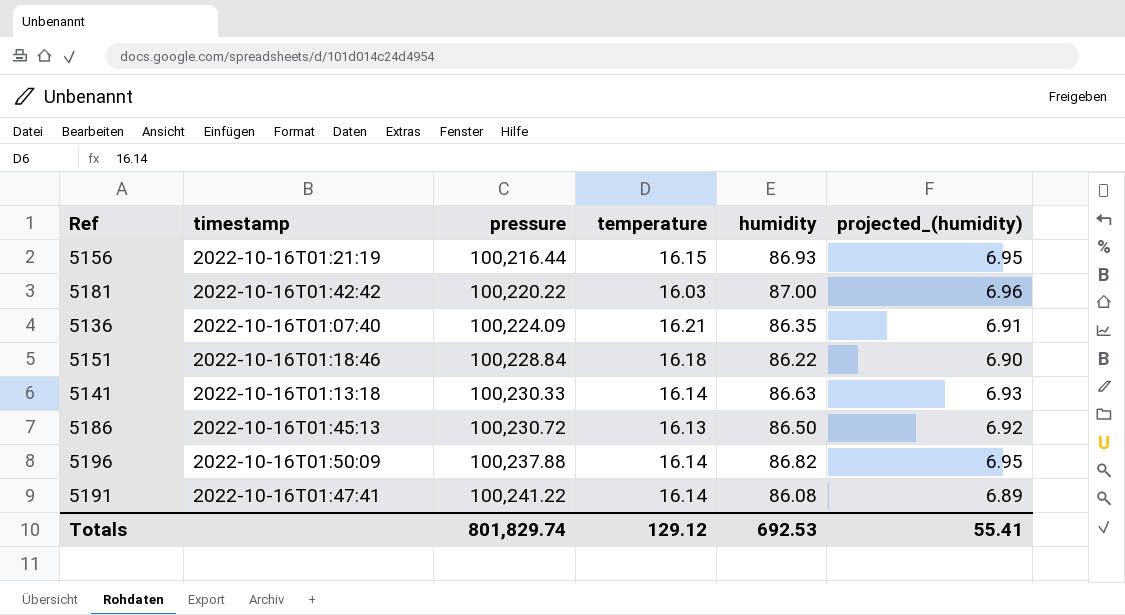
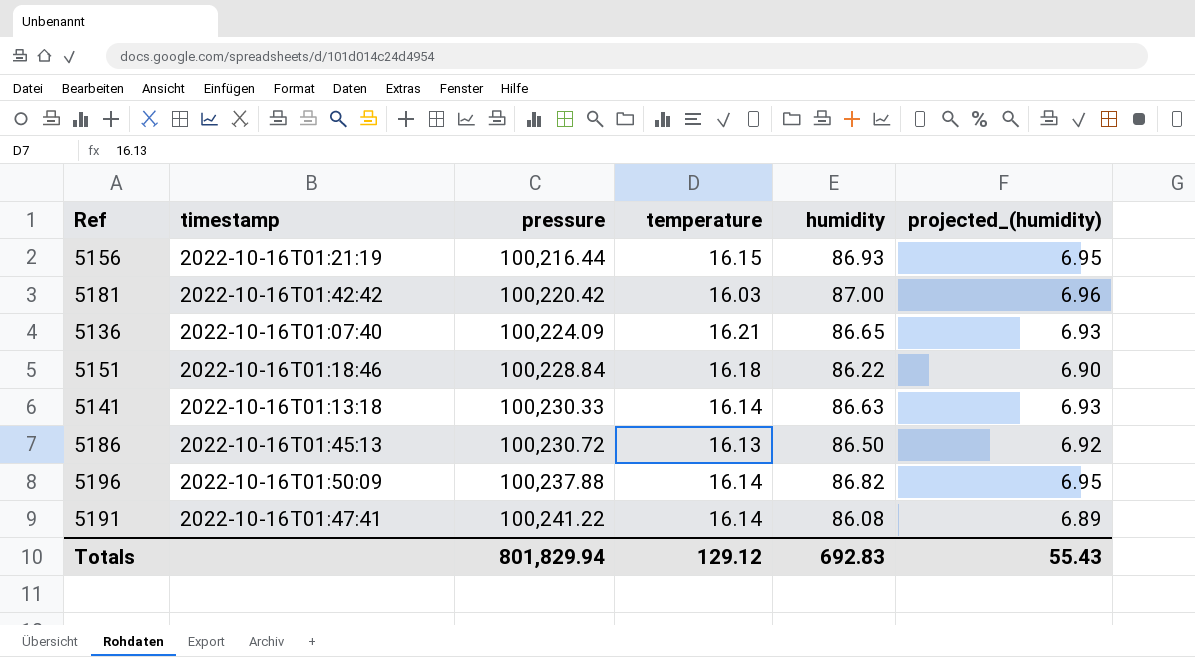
5181 | pressure: 100,220.22 -> 100,220.42
5136 | humidity: 86.35 -> 86.65
5136 | projected_(humidity): 6.91 -> 6.93
Totals | pressure: 801,829.74 -> 801,829.94
Totals | humidity: 692.53 -> 692.83
Totals | projected_(humidity): 55.41 -> 55.43

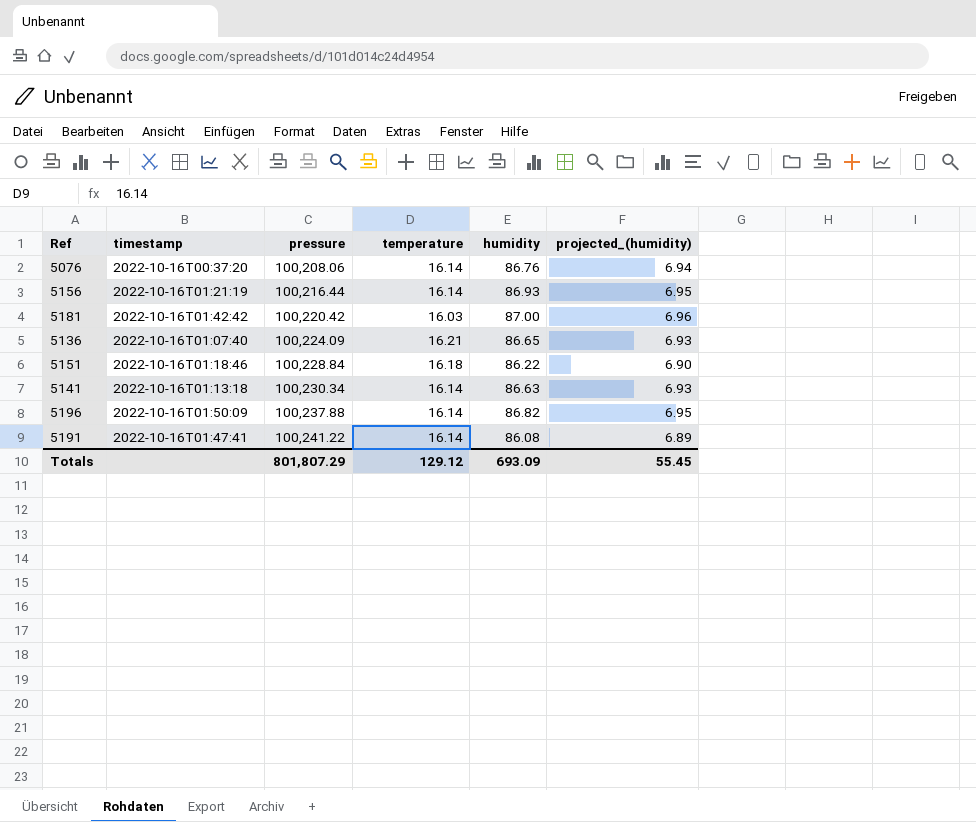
row 5186: 2022-10-16T01:45:13 | 100,230.72 | 16.13 | 86.50 | 6.92 -> none
row 5076: none -> 2022-10-16T00:37:20 | 100,208.06 | 16.14 | 86.76 | 6.94
5156 | temperature: 16.15 -> 16.14
5141 | pressure: 100,230.33 -> 100,230.34
Totals | pressure: 801,829.94 -> 801,807.29
Totals | humidity: 692.83 -> 693.09
Totals | projected_(humidity): 55.43 -> 55.45

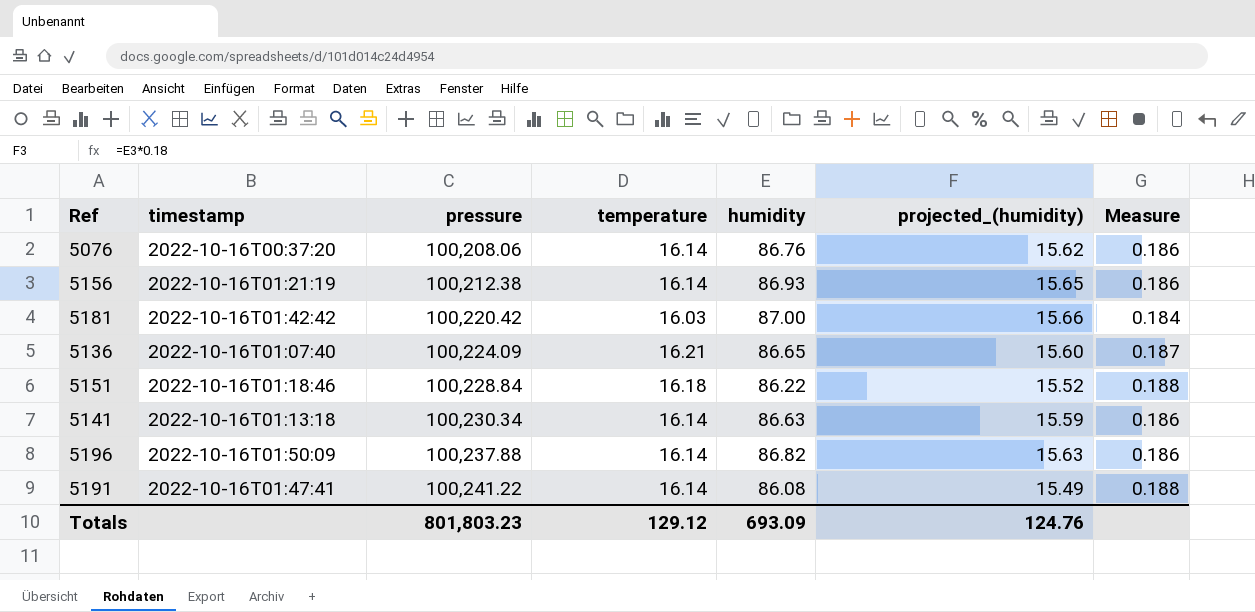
column projected_(humidity) | formula: [humidity] * 0.08 -> [humidity] * 0.18
column Measure | formula: none -> [temperature] / [humidity]
5156 | pressure: 100,216.44 -> 100,212.38
Totals | pressure: 801,807.29 -> 801,803.23
Totals | projected_(humidity): 55.45 -> 124.76

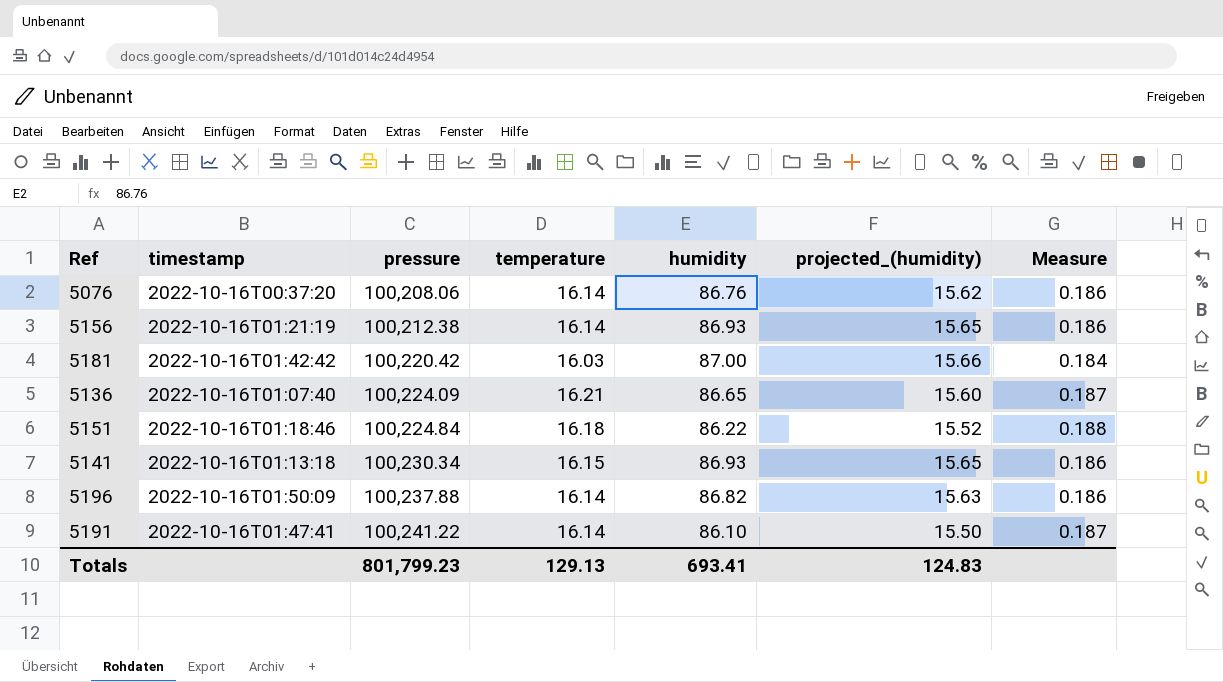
5151 | pressure: 100,228.84 -> 100,224.84
5141 | temperature: 16.14 -> 16.15
5141 | humidity: 86.63 -> 86.93
5141 | projected_(humidity): 15.59 -> 15.65
5191 | humidity: 86.08 -> 86.10
5191 | projected_(humidity): 15.49 -> 15.50
5191 | Measure: 0.188 -> 0.187
Totals | pressure: 801,803.23 -> 801,799.23
Totals | temperature: 129.12 -> 129.13
Totals | humidity: 693.09 -> 693.41
Totals | projected_(humidity): 124.76 -> 124.83

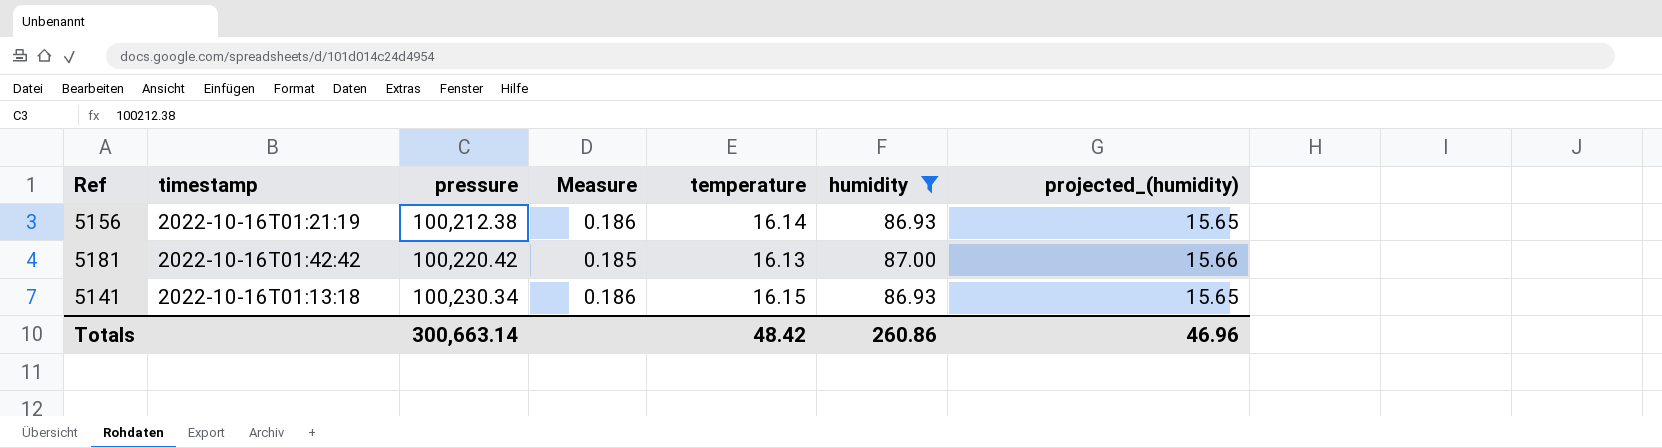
filter: none -> humidity >= 86.93
column Measure | position: 7 -> 4
5181 | Measure: 0.184 -> 0.185
5181 | temperature: 16.03 -> 16.13
Totals | pressure: 801,799.23 -> 300,663.14
Totals | temperature: 129.13 -> 48.42
Totals | humidity: 693.41 -> 260.86
Totals | projected_(humidity): 124.83 -> 46.96

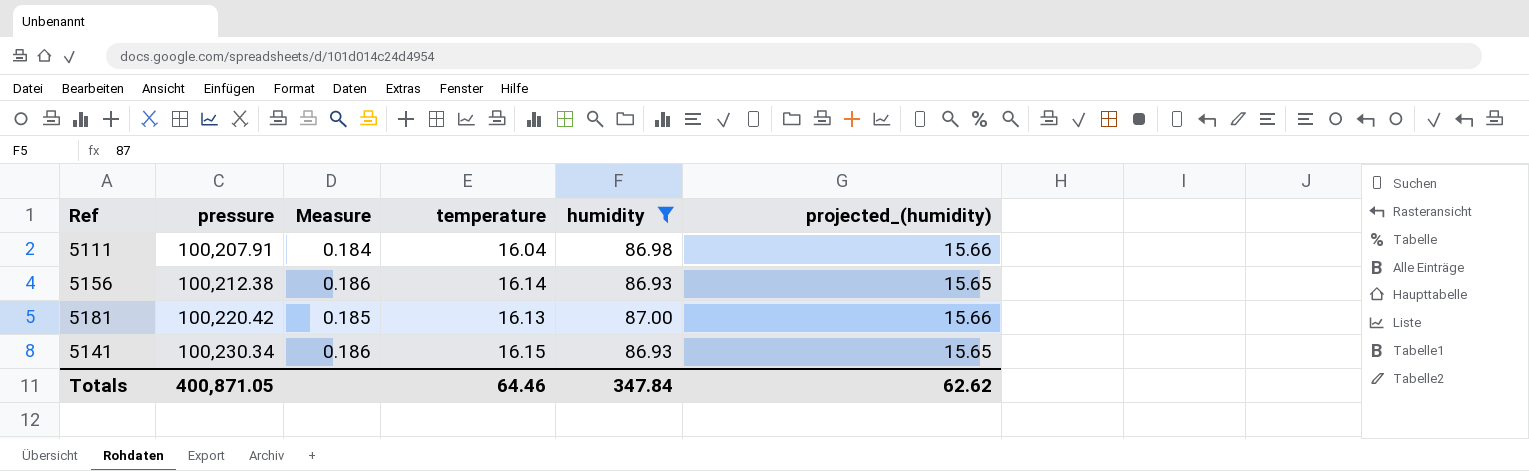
column timestamp | position: 2 -> none
row 5111: none -> 100,207.91 | 0.184 | 16.04 | 86.98 | 15.66
Totals | pressure: 300,663.14 -> 400,871.05
Totals | temperature: 48.42 -> 64.46
Totals | humidity: 260.86 -> 347.84
Totals | projected_(humidity): 46.96 -> 62.62

